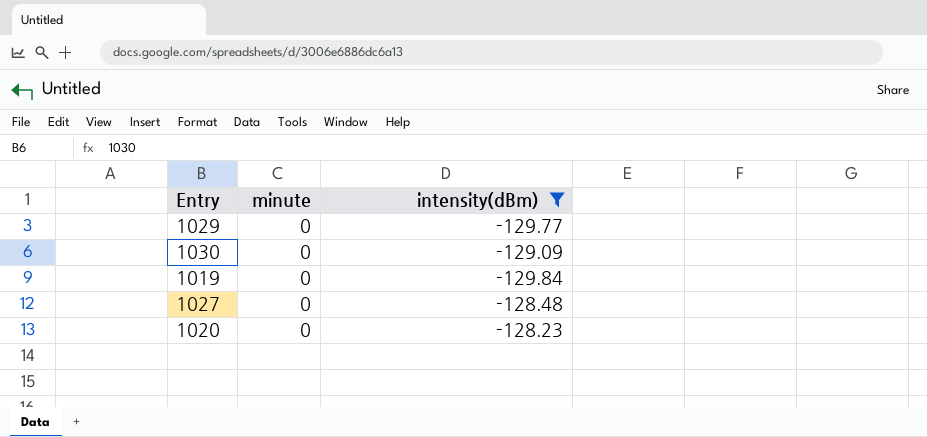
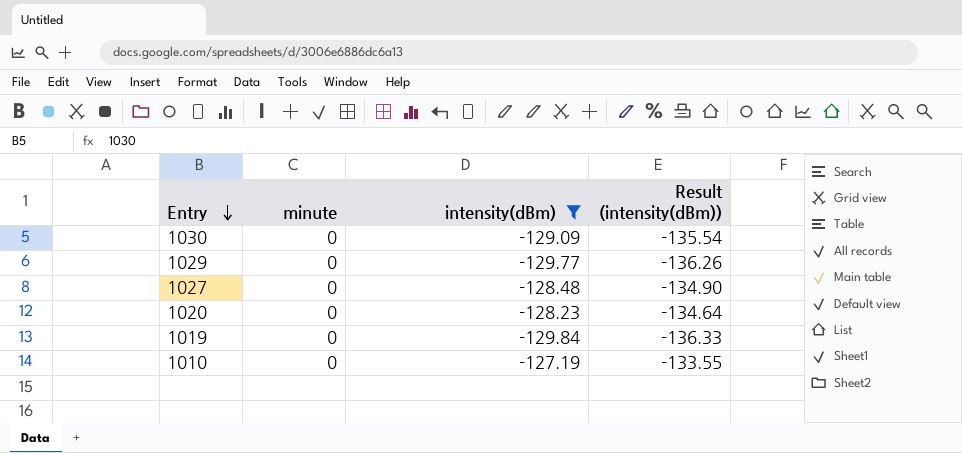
row order: none -> Entry descending
column Result (intensity(dBm)) | formula: none -> [intensity(dBm)] * 1.05
row 1010: none -> 0 | -127.19 | -133.55

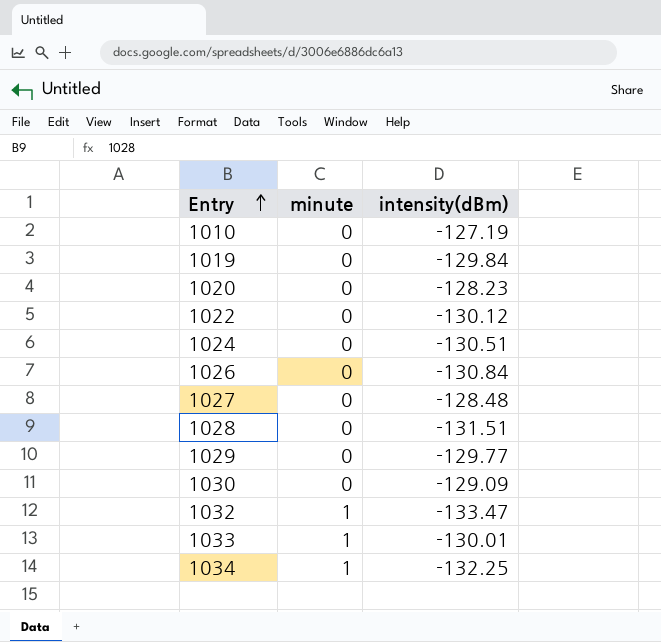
filter: intensity(dBm) >= -129.84 -> none
row order: Entry descending -> Entry ascending
column Result (intensity(dBm)) | formula: [intensity(dBm)] * 1.05 -> none

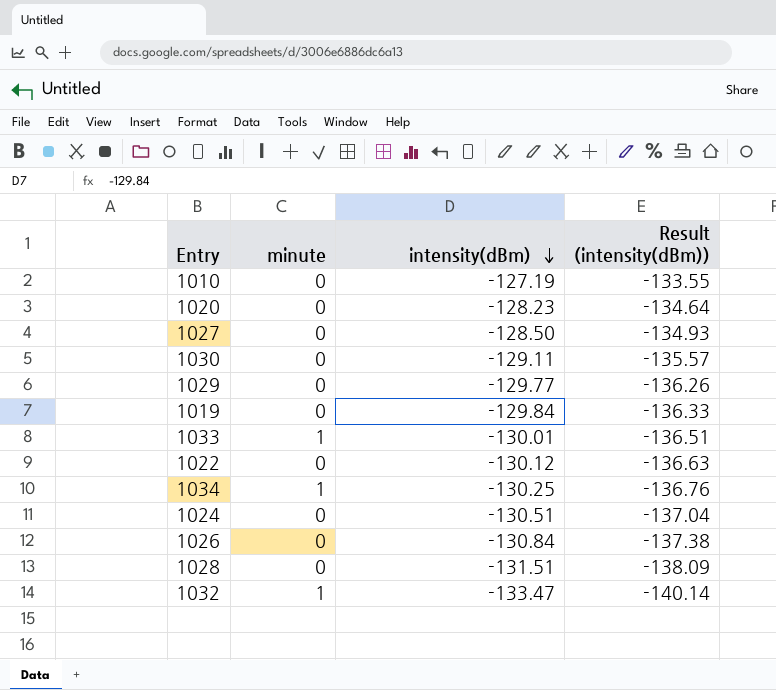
row order: Entry ascending -> intensity(dBm) descending
column Result (intensity(dBm)) | formula: none -> [intensity(dBm)] * 1.05
1027 | intensity(dBm): -128.48 -> -128.50
1030 | intensity(dBm): -129.09 -> -129.11
1034 | intensity(dBm): -132.25 -> -130.25

